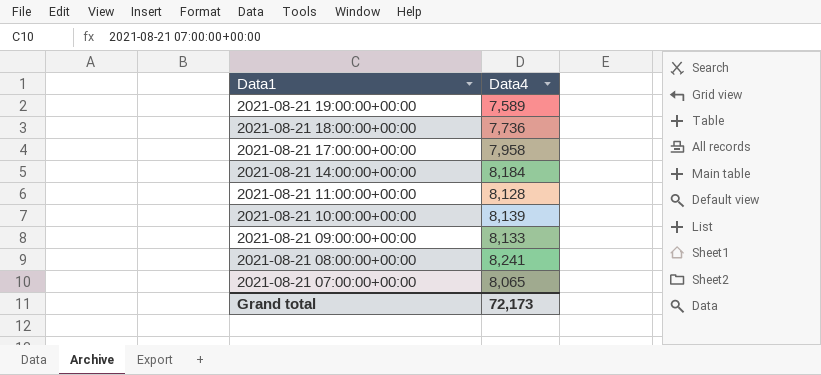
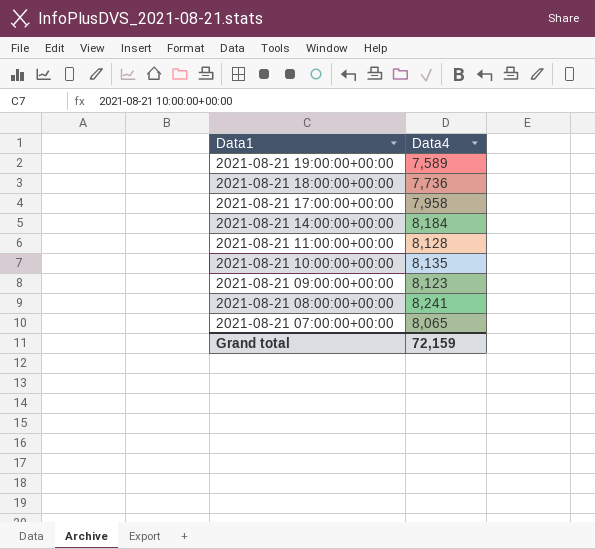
2021-08-21 10:00:00+00:00 | Data4: 8,139 -> 8,135
2021-08-21 09:00:00+00:00 | Data4: 8,133 -> 8,123
Grand total | Data4: 72,173 -> 72,159

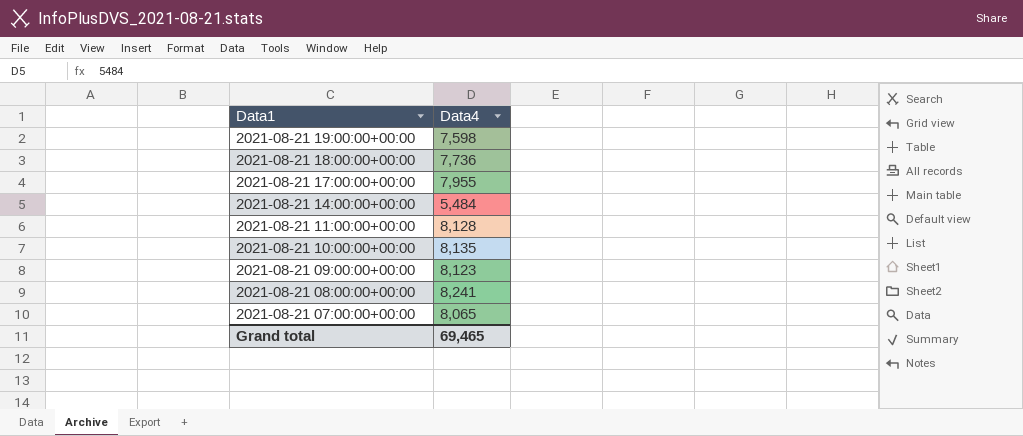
2021-08-21 19:00:00+00:00 | Data4: 7,589 -> 7,598
2021-08-21 17:00:00+00:00 | Data4: 7,958 -> 7,955
2021-08-21 14:00:00+00:00 | Data4: 8,184 -> 5,484
Grand total | Data4: 72,159 -> 69,465

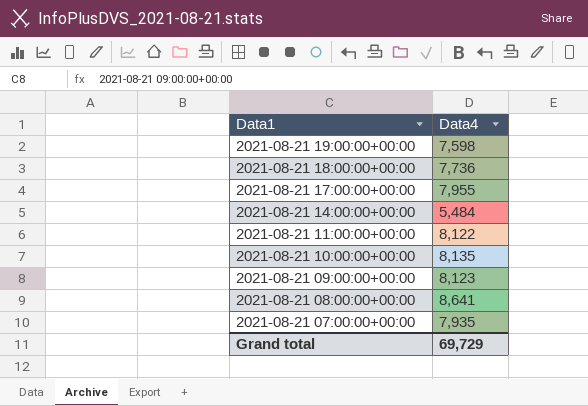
2021-08-21 11:00:00+00:00 | Data4: 8,128 -> 8,122
2021-08-21 08:00:00+00:00 | Data4: 8,241 -> 8,641
2021-08-21 07:00:00+00:00 | Data4: 8,065 -> 7,935
Grand total | Data4: 69,465 -> 69,729

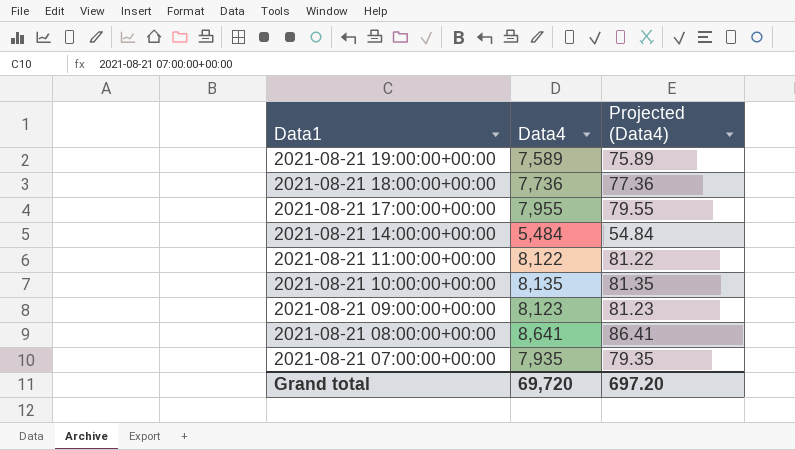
column Projected (Data4) | formula: none -> [Data4] * 0.01
2021-08-21 19:00:00+00:00 | Data4: 7,598 -> 7,589
Grand total | Data4: 69,729 -> 69,720

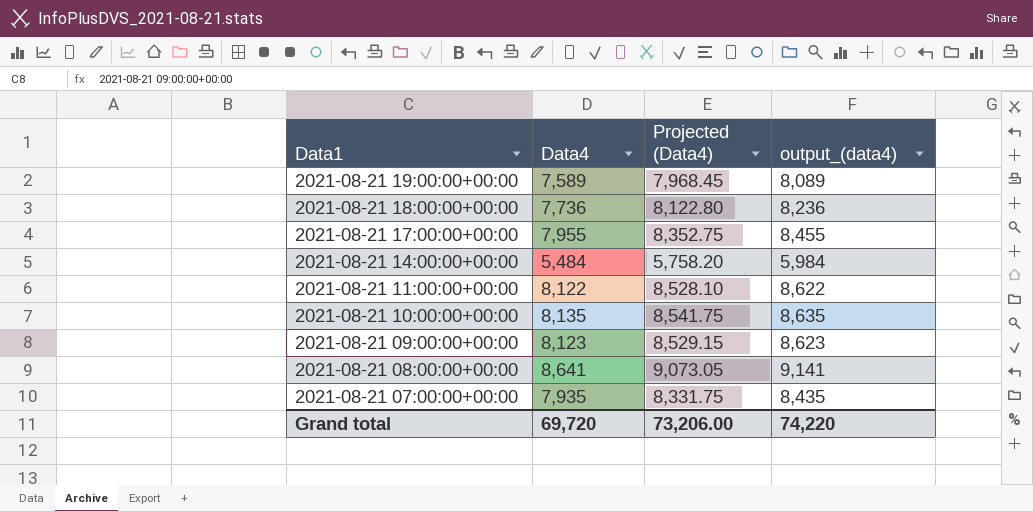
column Projected (Data4) | formula: [Data4] * 0.01 -> [Data4] * 1.05
column output_(data4) | formula: none -> [Data4] + 500
Grand total | Projected (Data4): 697.20 -> 73,206.00

